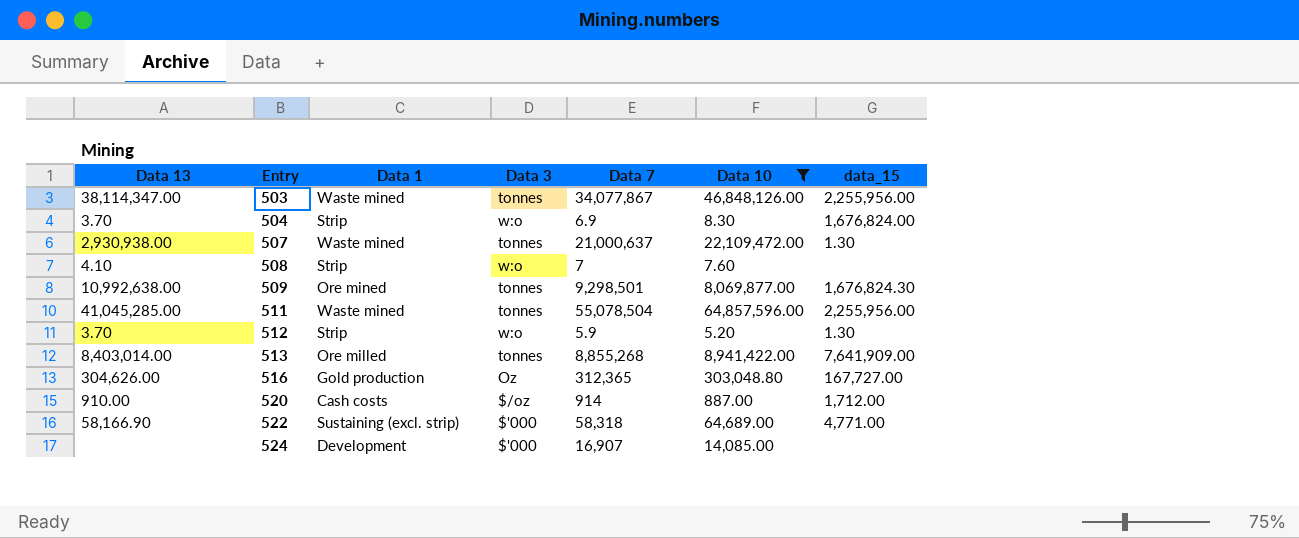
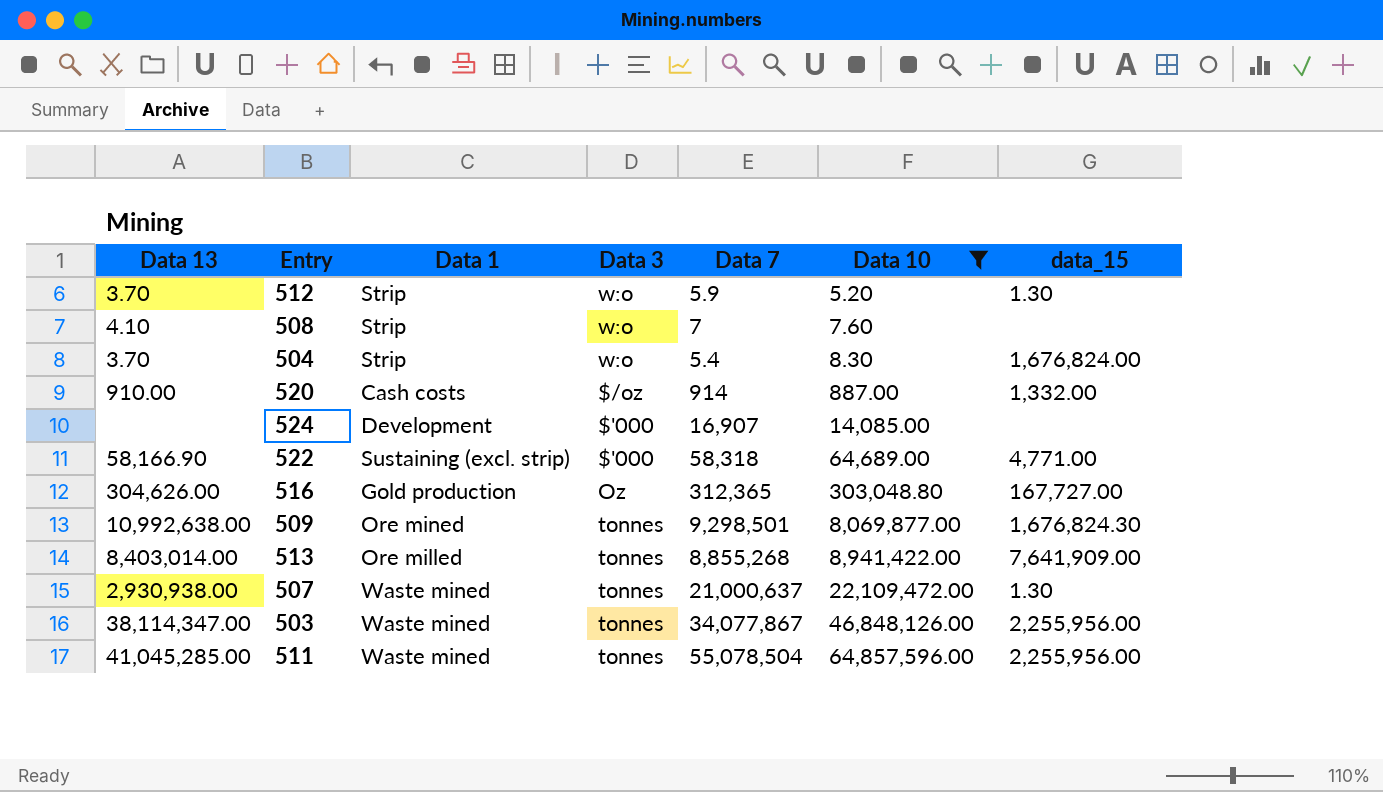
row order: Entry ascending -> Data 10 ascending
504 | Data 7: 6.9 -> 5.4
520 | data_15: 1,712.00 -> 1,332.00

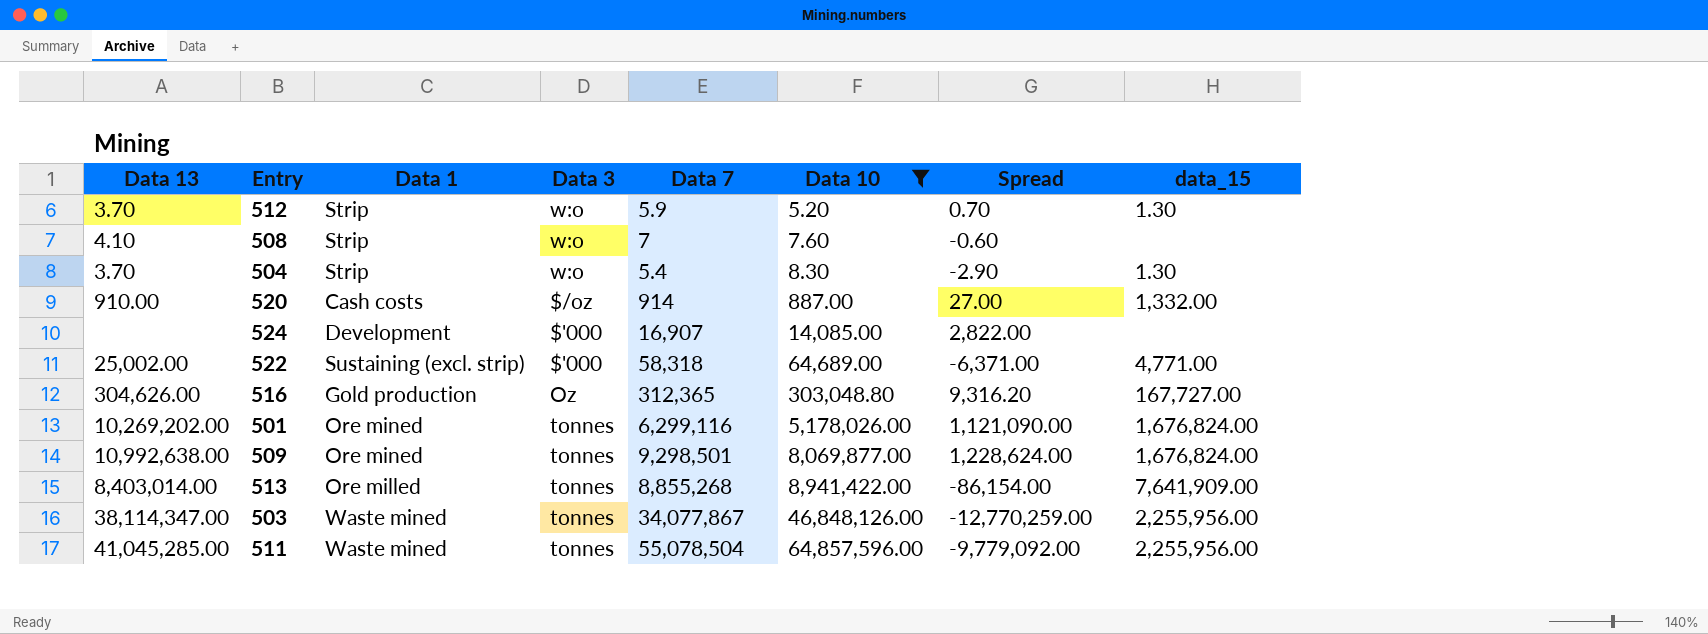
column Spread | formula: none -> [Data 7] - [Data 10]
row 507: 2,930,938.00 | Waste mined | tonnes | 21,000,637 | 22,109,472.00 | 1.30 -> none
504 | data_15: 1,676,824.00 -> 1.30
522 | Data 13: 58,166.90 -> 25,002.00
row 501: none -> 10,269,202.00 | Ore mined | tonnes | 6,299,116 | 5,178,026.00 | 1,121,090.00 | 1,676,824.00
509 | data_15: 1,676,824.30 -> 1,676,824.00

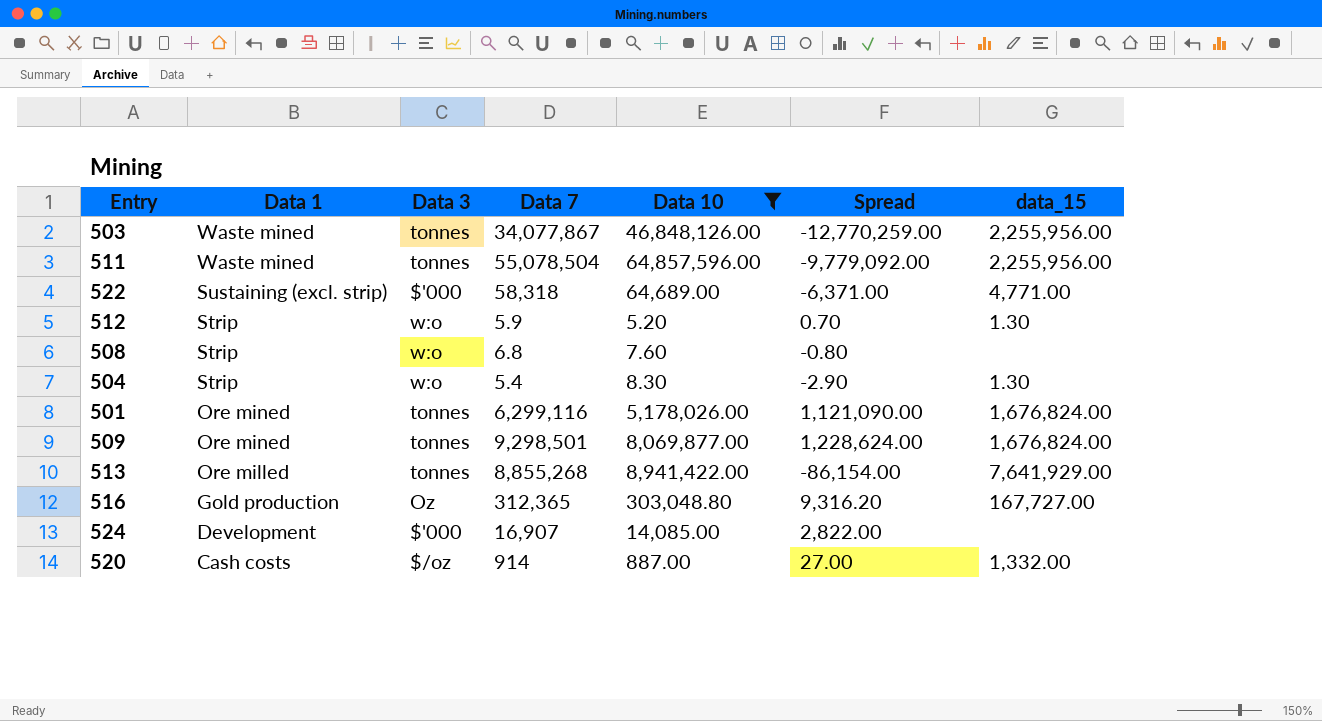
row order: Data 10 ascending -> Data 1 descending
column Data 13 | position: 1 -> none
508 | Data 7: 7 -> 6.8
508 | Spread: -0.60 -> -0.80
513 | data_15: 7,641,909.00 -> 7,641,929.00

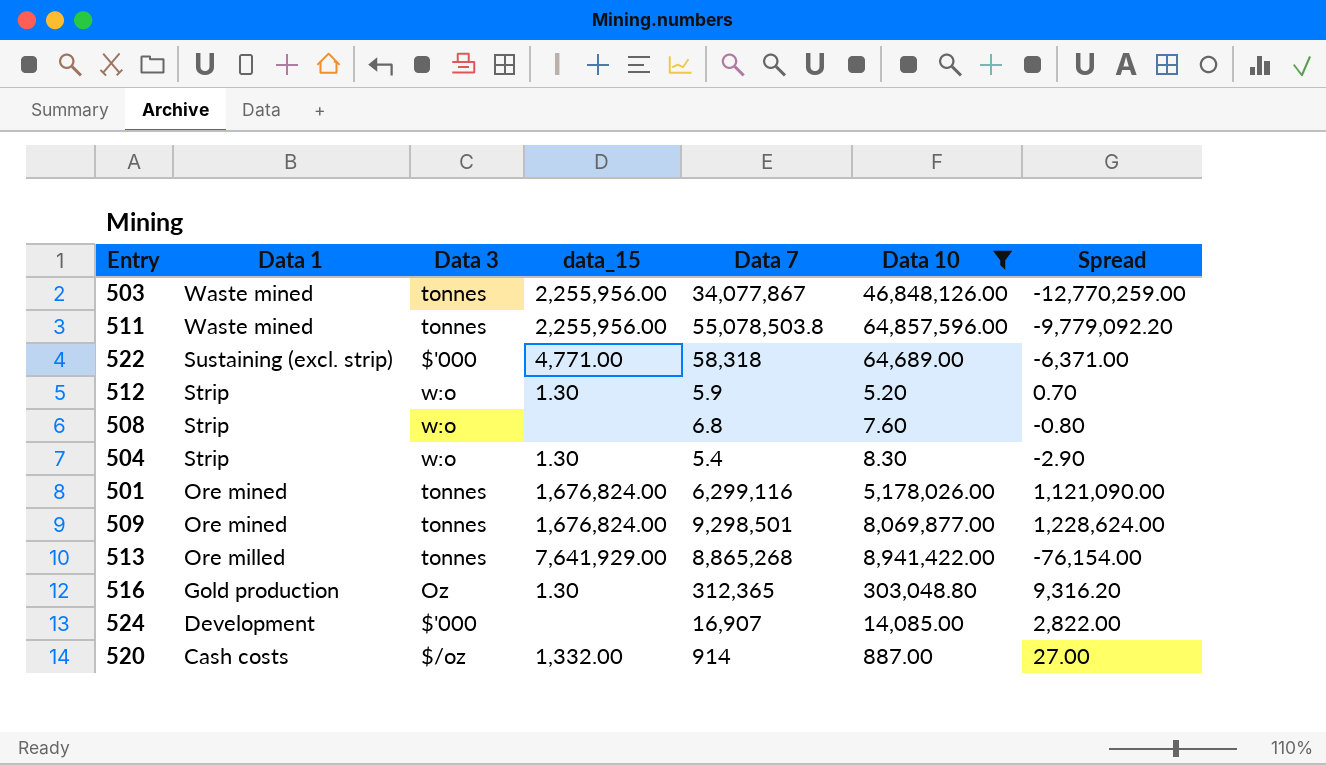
column data_15 | position: 7 -> 4
511 | Data 7: 55,078,504 -> 55,078,503.8
511 | Spread: -9,779,092.00 -> -9,779,092.20
513 | Data 7: 8,855,268 -> 8,865,268
513 | Spread: -86,154.00 -> -76,154.00
516 | data_15: 167,727.00 -> 1.30

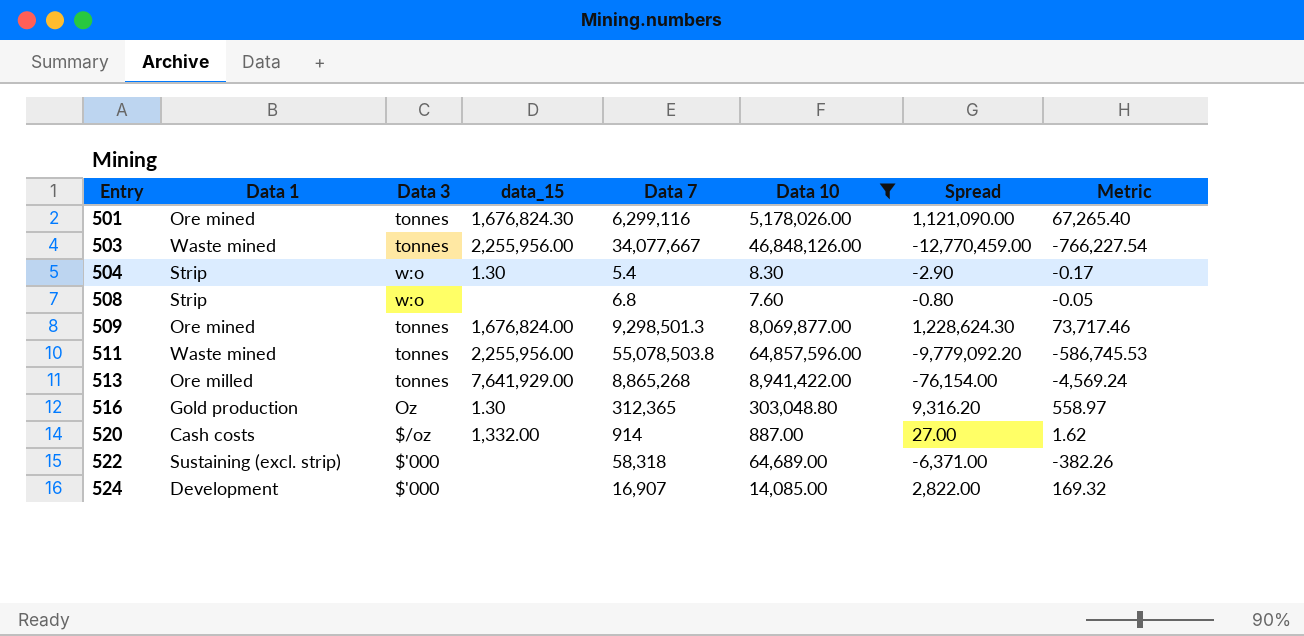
row order: Data 1 descending -> Entry ascending
column Metric | formula: none -> [Spread] * 0.06
row 512: Strip | w:o | 1.30 | 5.9 | 5.20 | 0.70 -> none
501 | data_15: 1,676,824.00 -> 1,676,824.30
503 | Data 7: 34,077,867 -> 34,077,667
503 | Spread: -12,770,259.00 -> -12,770,459.00
509 | Data 7: 9,298,501 -> 9,298,501.3
509 | Spread: 1,228,624.00 -> 1,228,624.30
522 | data_15: 4,771.00 -> none

